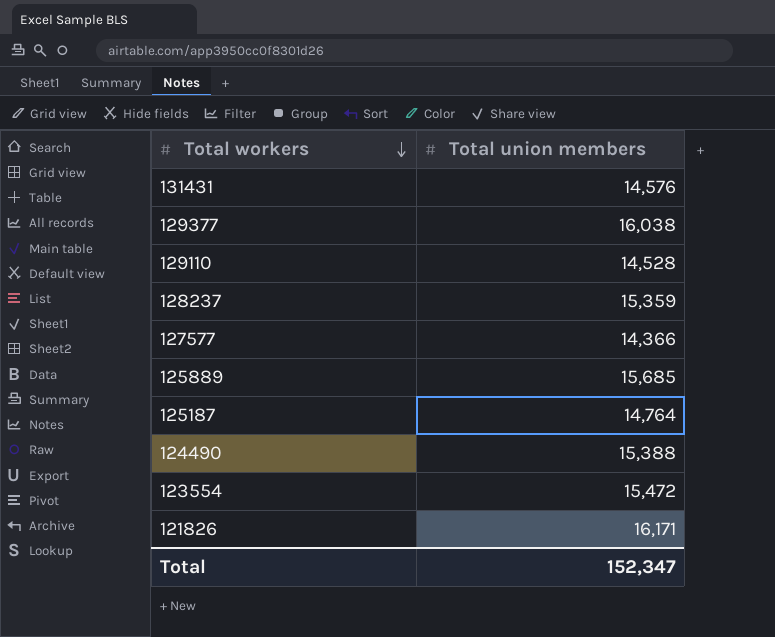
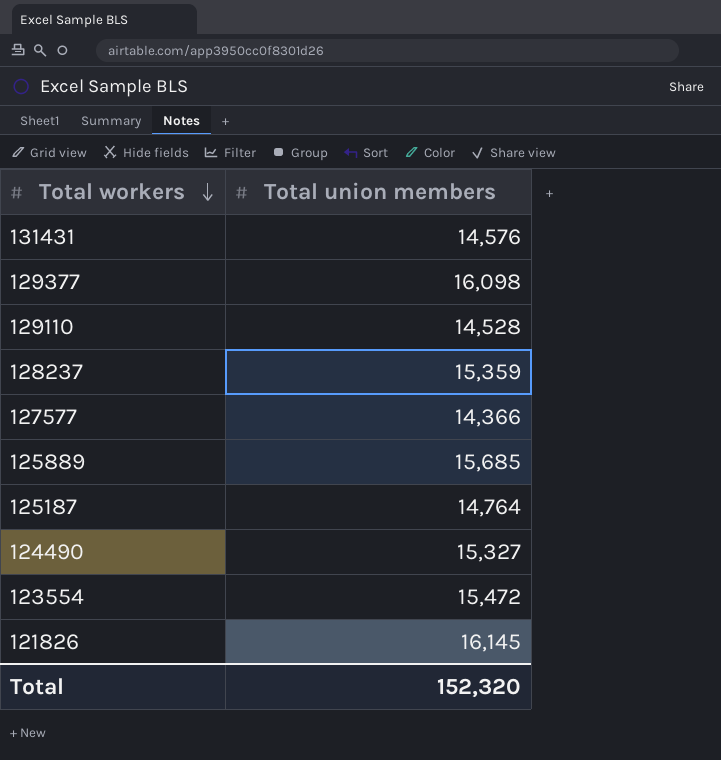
129377 | Total union members: 16,038 -> 16,098
124490 | Total union members: 15,388 -> 15,327
121826 | Total union members: 16,171 -> 16,145
Total | Total union members: 152,347 -> 152,320

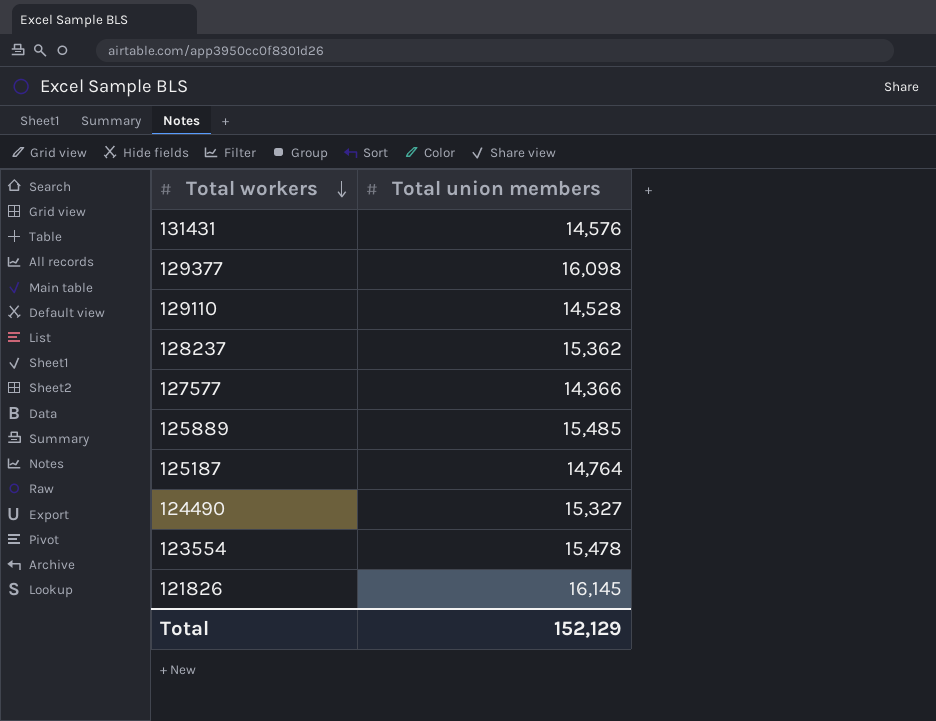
128237 | Total union members: 15,359 -> 15,362
125889 | Total union members: 15,685 -> 15,485
123554 | Total union members: 15,472 -> 15,478
Total | Total union members: 152,320 -> 152,129

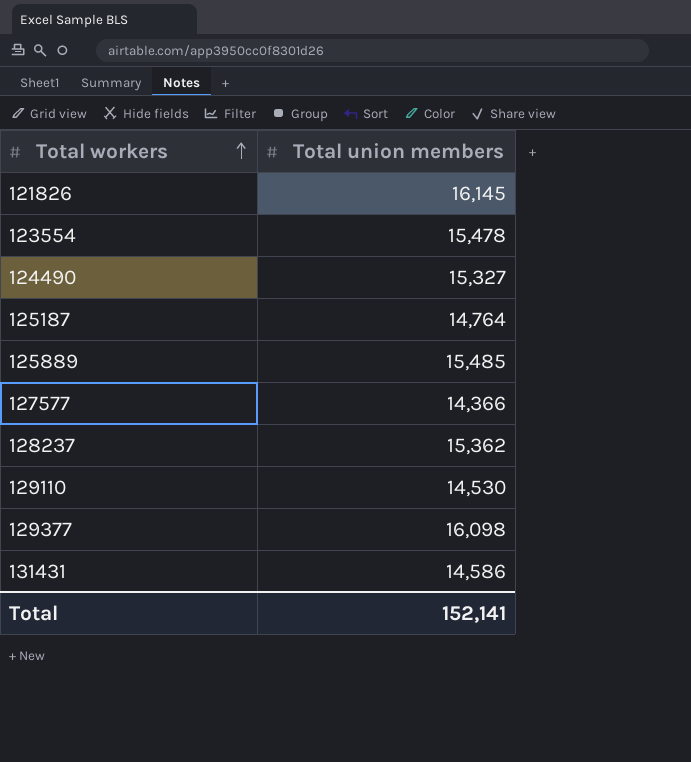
row order: Total workers descending -> Total workers ascending
129110 | Total union members: 14,528 -> 14,530
131431 | Total union members: 14,576 -> 14,586
Total | Total union members: 152,129 -> 152,141

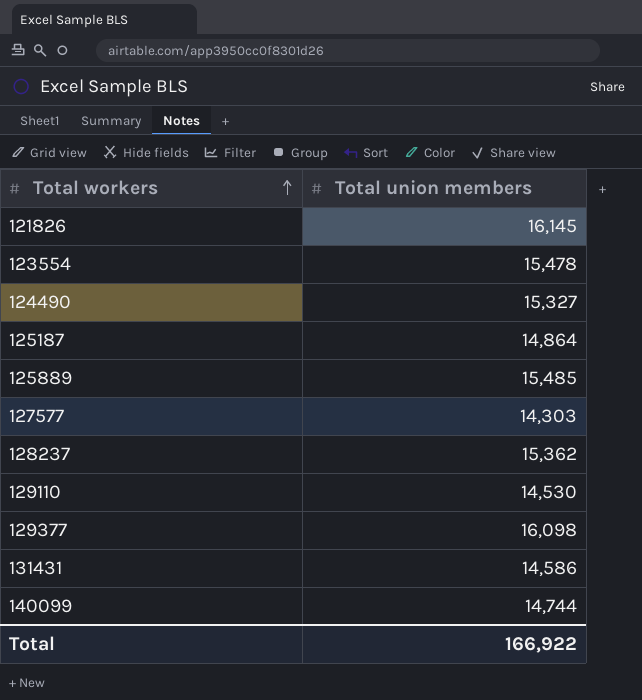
125187 | Total union members: 14,764 -> 14,864
127577 | Total union members: 14,366 -> 14,303
row 140099: none -> 14,744
Total | Total union members: 152,141 -> 166,922

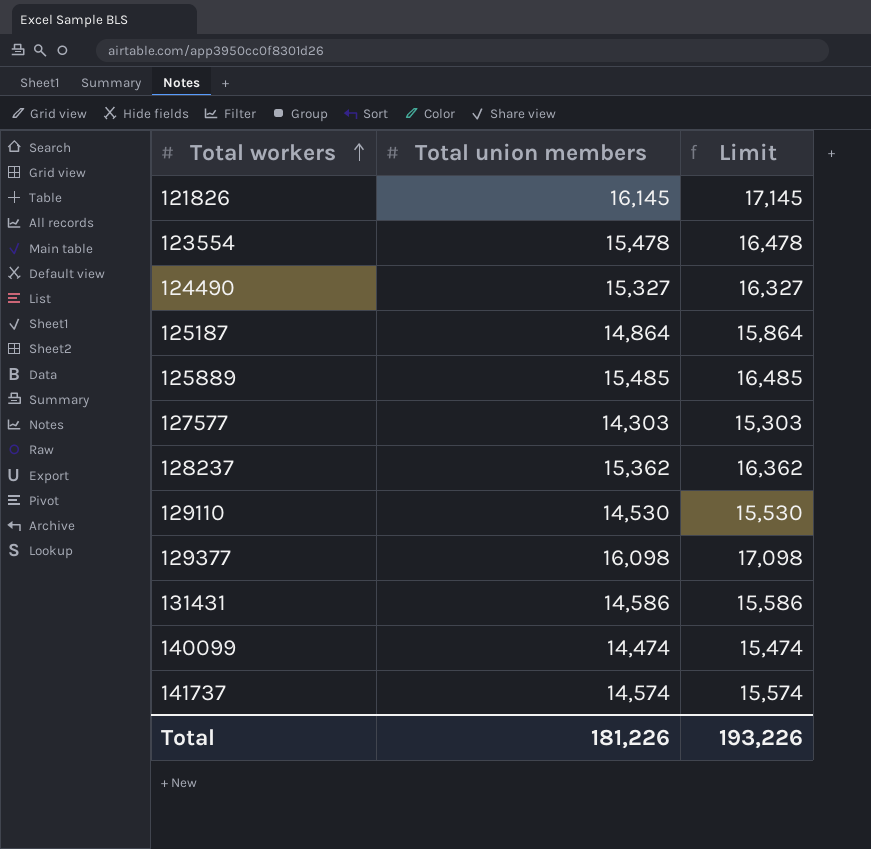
column Limit | formula: none -> [Total union members] + 1000
140099 | Total union members: 14,744 -> 14,474
row 141737: none -> 14,574 | 15,574
Total | Total union members: 166,922 -> 181,226

